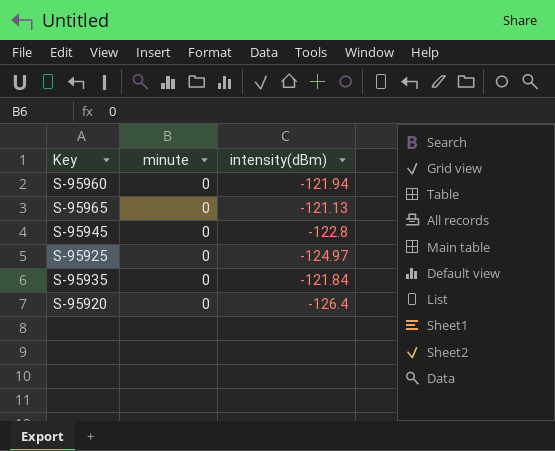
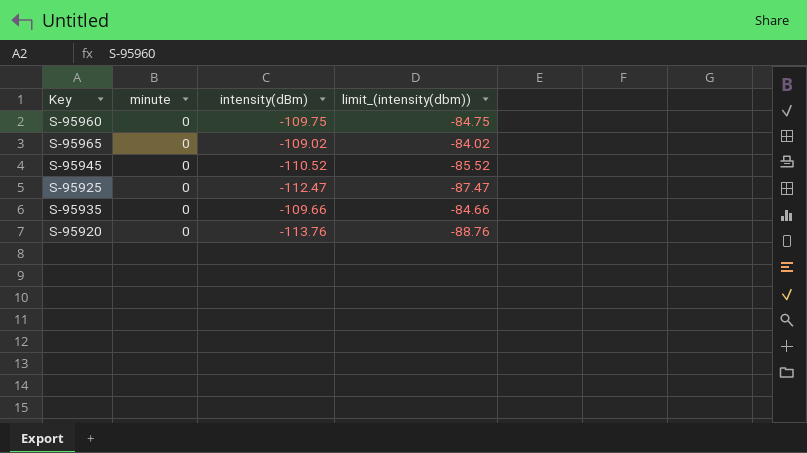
column limit_(intensity(dbm)) | formula: none -> [intensity(dBm)] + 25
S-95960 | intensity(dBm): -121.94 -> -109.75
S-95965 | intensity(dBm): -121.13 -> -109.02
S-95945 | intensity(dBm): -122.8 -> -110.52
S-95925 | intensity(dBm): -124.97 -> -112.47
S-95935 | intensity(dBm): -121.84 -> -109.66
S-95920 | intensity(dBm): -126.4 -> -113.76

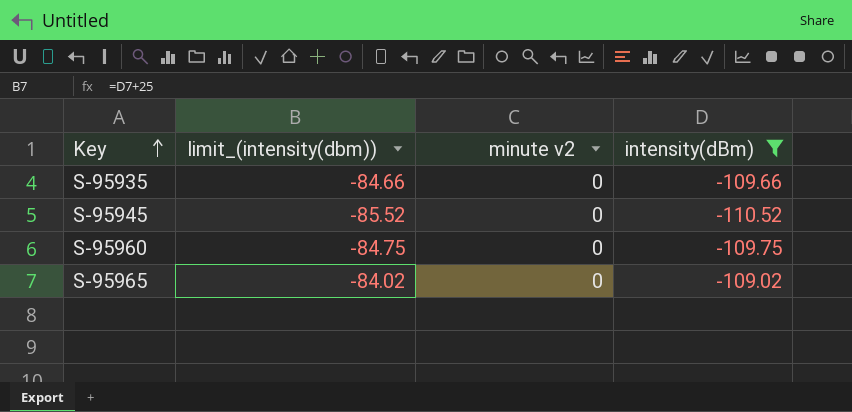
filter: none -> intensity(dBm) >= -110.52
row order: none -> Key ascending
column limit_(intensity(dbm)) | position: 4 -> 2
column name: minute -> minute v2

